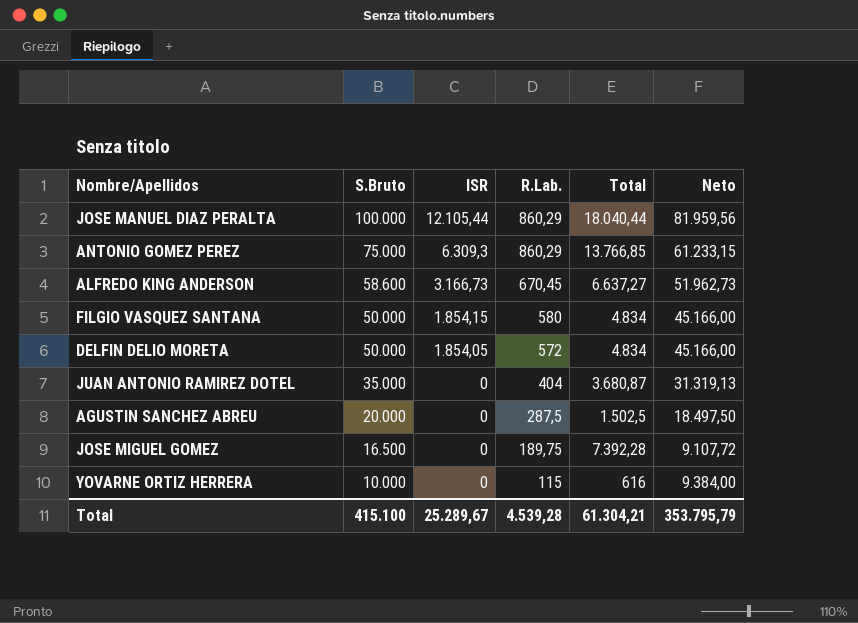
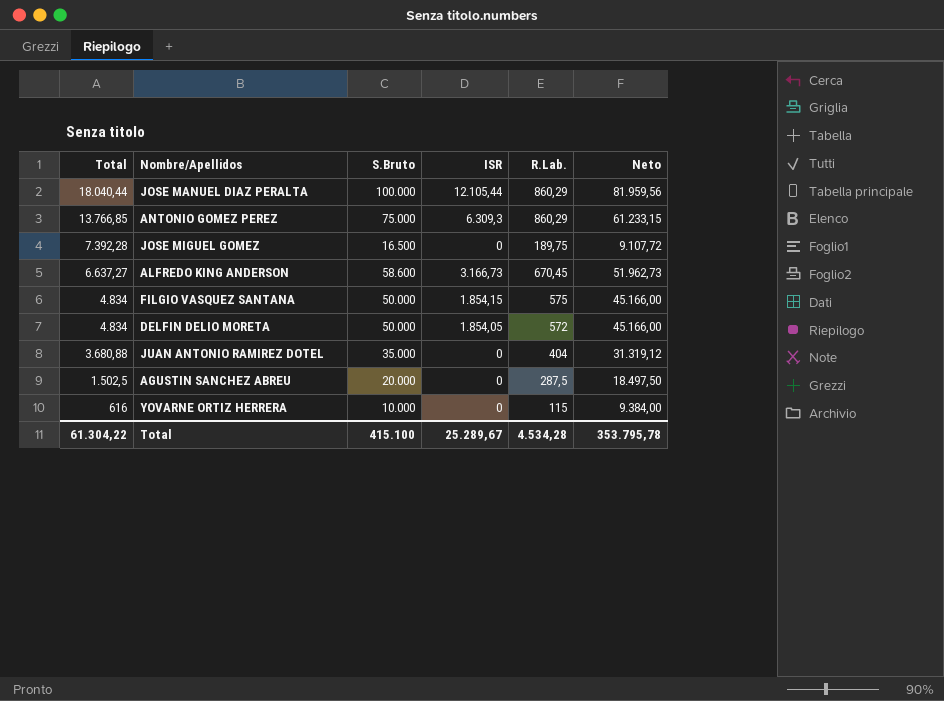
row order: S.Bruto descending -> Total descending
column Total | position: 5 -> 1
FILGIO VASQUEZ SANTANA | R.Lab.: 580 -> 575
JUAN ANTONIO RAMIREZ DOTEL | Total: 3.680,87 -> 3.680,88
JUAN ANTONIO RAMIREZ DOTEL | Neto: 31.319,13 -> 31.319,12
Total | Total: 61.304,21 -> 61.304,22
Total | R.Lab.: 4.539,28 -> 4.534,28
Total | Neto: 353.795,79 -> 353.795,78

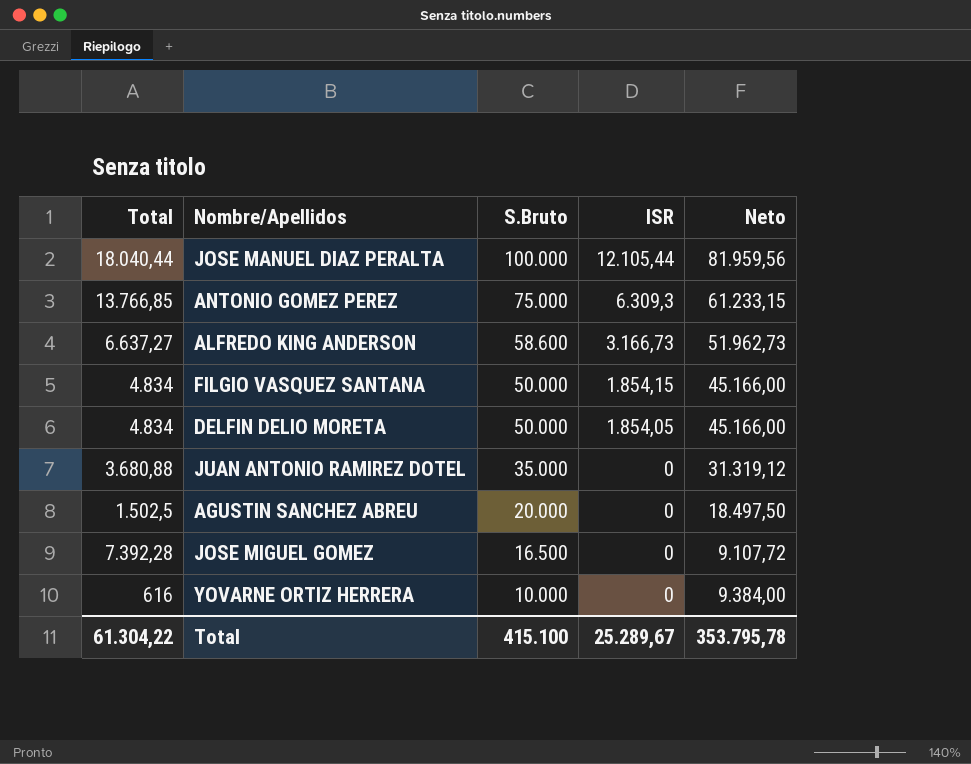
row order: Total descending -> S.Bruto descending
column R.Lab. | position: 5 -> none

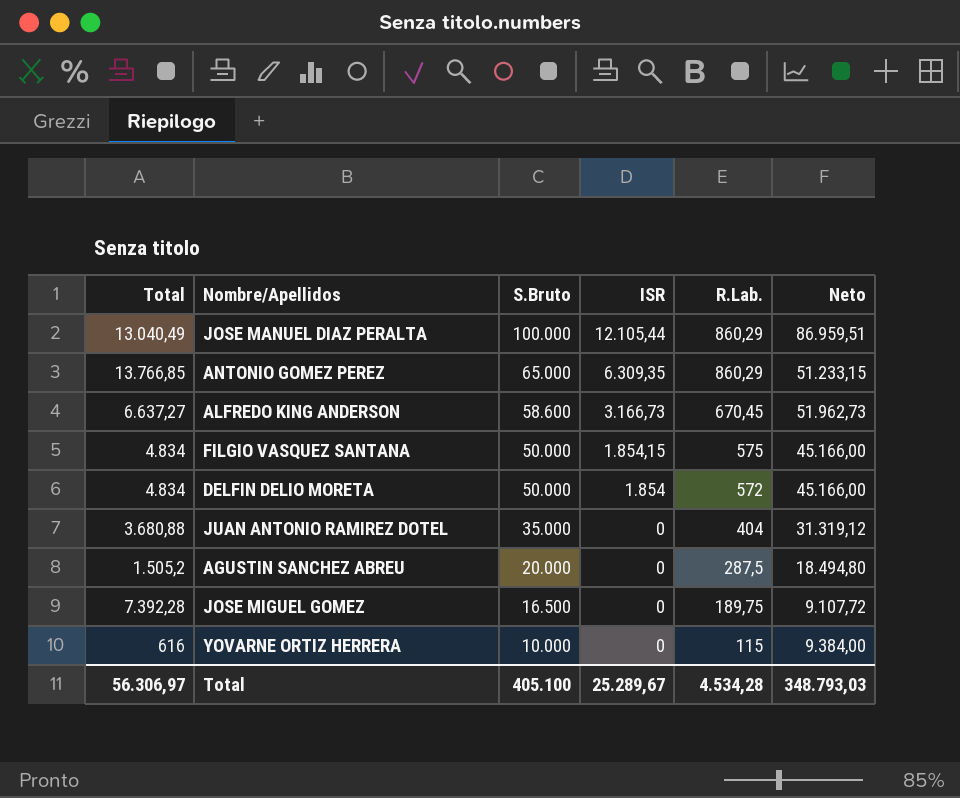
column R.Lab. | position: none -> 5
JOSE MANUEL DIAZ PERALTA | Total: 18.040,44 -> 13.040,49
JOSE MANUEL DIAZ PERALTA | Neto: 81.959,56 -> 86.959,51
ANTONIO GOMEZ PEREZ | S.Bruto: 75.000 -> 65.000
ANTONIO GOMEZ PEREZ | ISR: 6.309,3 -> 6.309,35
ANTONIO GOMEZ PEREZ | Neto: 61.233,15 -> 51.233,15
DELFIN DELIO MORETA | ISR: 1.854,05 -> 1.854
AGUSTIN SANCHEZ ABREU | Total: 1.502,5 -> 1.505,2
AGUSTIN SANCHEZ ABREU | Neto: 18.497,50 -> 18.494,80
Total | Total: 61.304,22 -> 56.306,97
Total | S.Bruto: 415.100 -> 405.100
Total | Neto: 353.795,78 -> 348.793,03

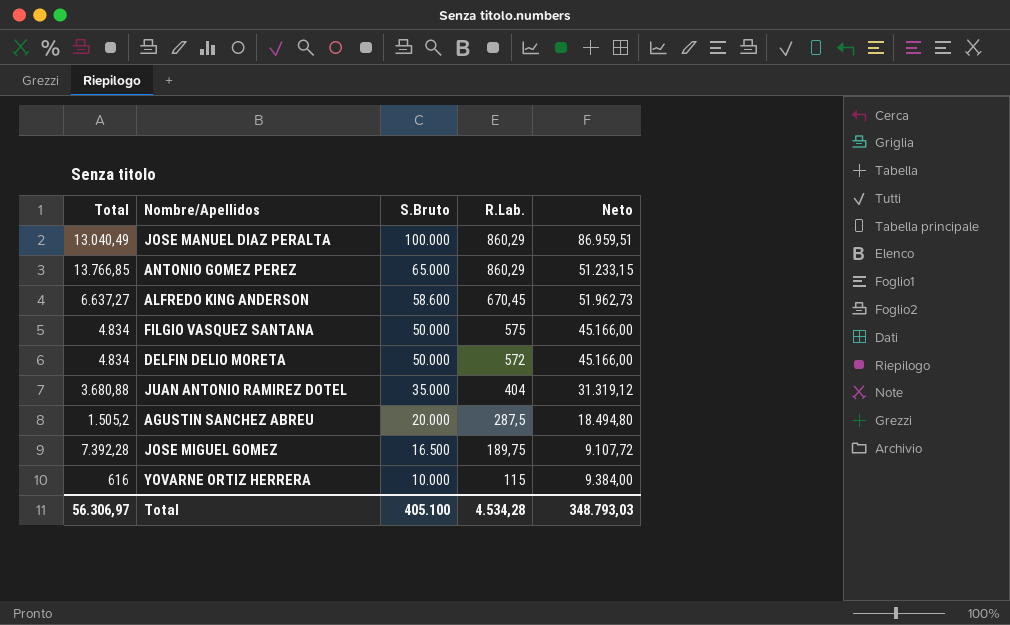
column ISR | position: 4 -> none

